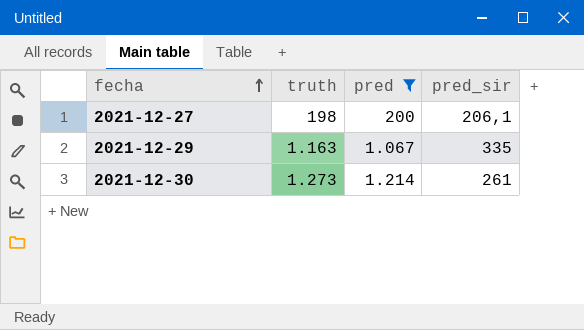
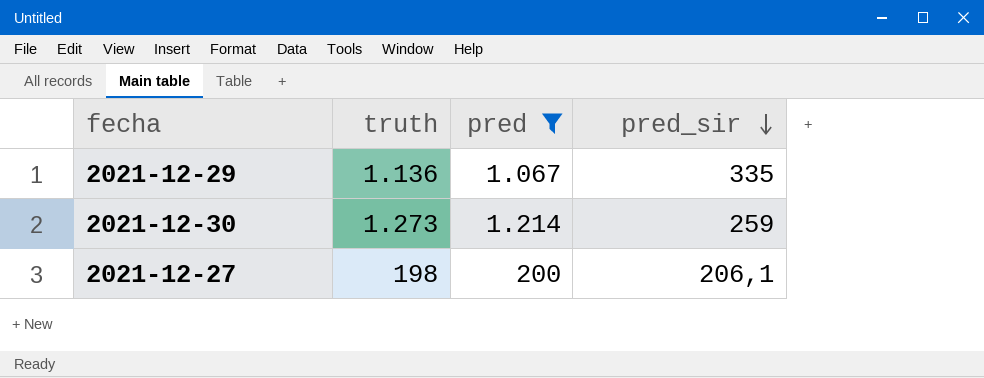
row order: fecha ascending -> pred_sir descending
2021-12-29 | truth: 1.163 -> 1.136
2021-12-30 | pred_sir: 261 -> 259

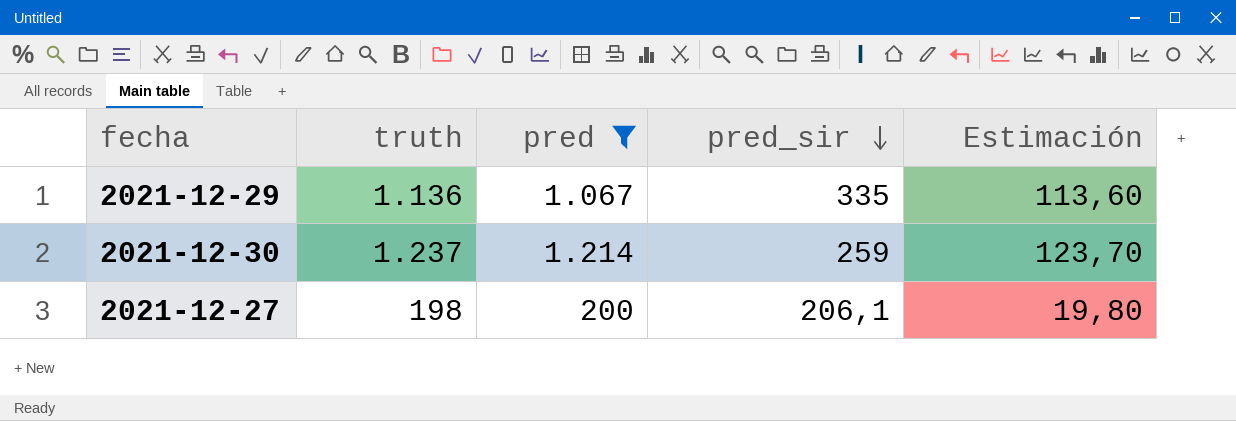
column Estimación | formula: none -> [truth] * 0,1
2021-12-30 | truth: 1.273 -> 1.237

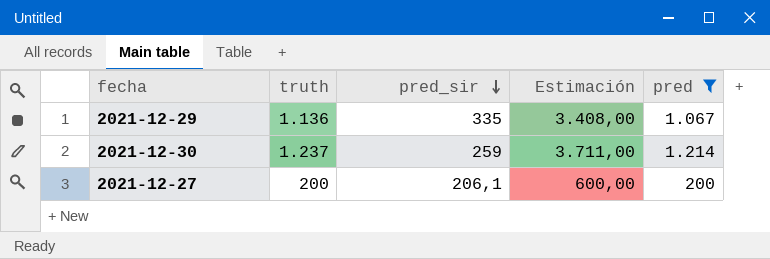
column Estimación | formula: [truth] * 0,1 -> [truth] * 3
column pred | position: 3 -> 5
2021-12-27 | truth: 198 -> 200

